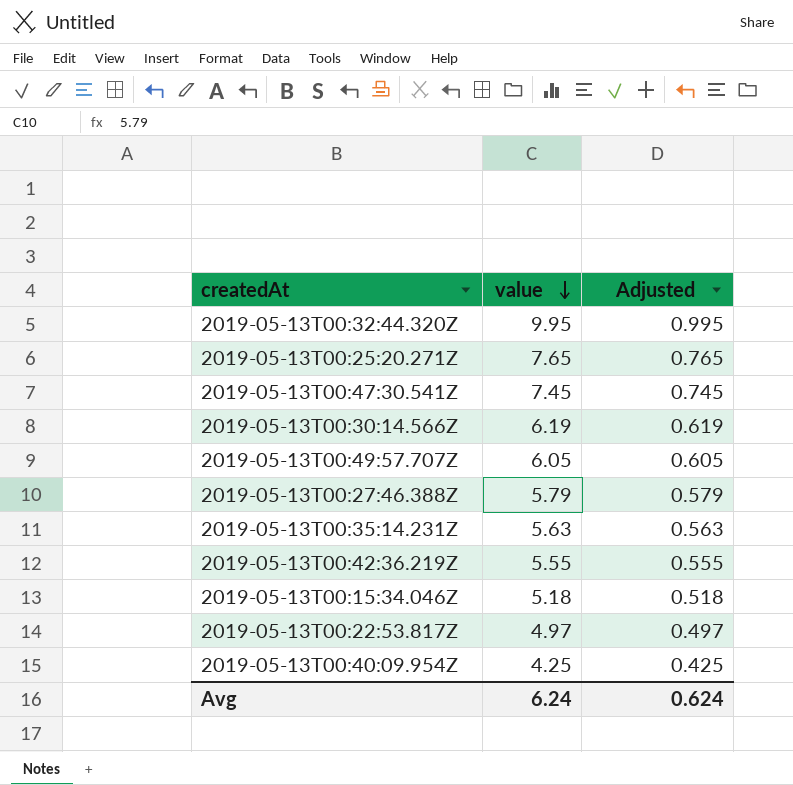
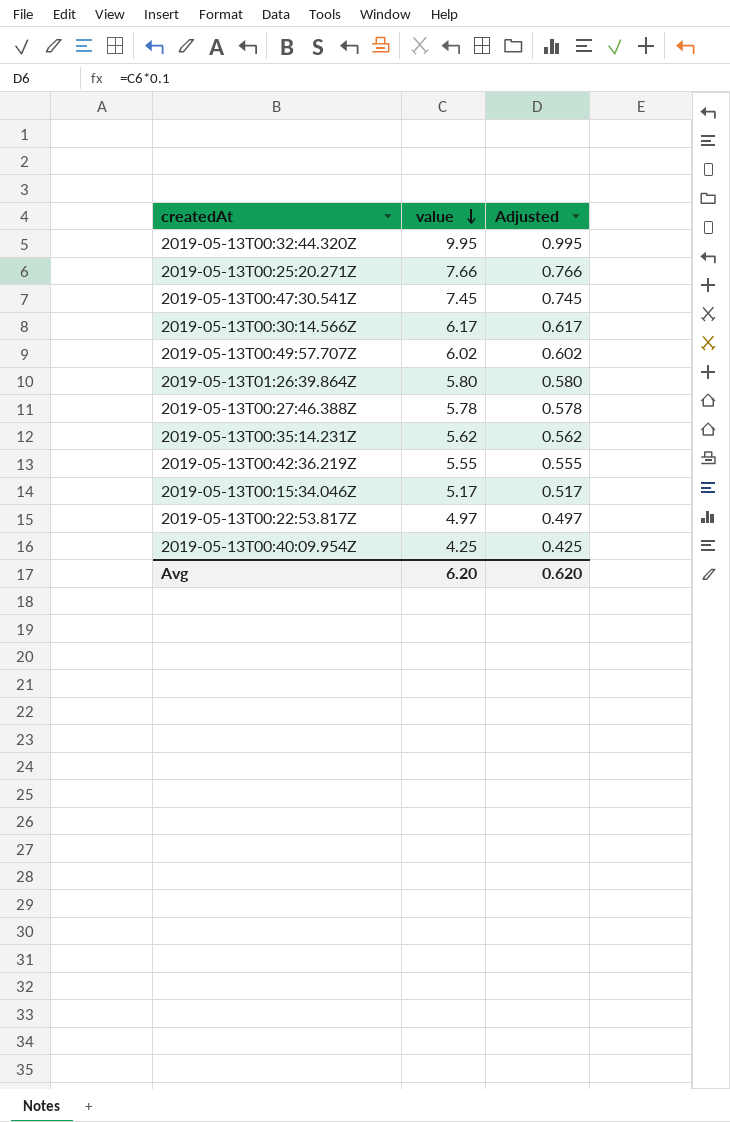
2019-05-13T00:25:20.271Z | value: 7.65 -> 7.66
2019-05-13T00:25:20.271Z | Adjusted: 0.765 -> 0.766
2019-05-13T00:30:14.566Z | value: 6.19 -> 6.17
2019-05-13T00:30:14.566Z | Adjusted: 0.619 -> 0.617
2019-05-13T00:49:57.707Z | value: 6.05 -> 6.02
2019-05-13T00:49:57.707Z | Adjusted: 0.605 -> 0.602
row 2019-05-13T01:26:39.864Z: none -> 5.80 | 0.580
2019-05-13T00:27:46.388Z | value: 5.79 -> 5.78
2019-05-13T00:27:46.388Z | Adjusted: 0.579 -> 0.578
2019-05-13T00:35:14.231Z | value: 5.63 -> 5.62
2019-05-13T00:35:14.231Z | Adjusted: 0.563 -> 0.562
2019-05-13T00:15:34.046Z | value: 5.18 -> 5.17
2019-05-13T00:15:34.046Z | Adjusted: 0.518 -> 0.517
Avg | value: 6.24 -> 6.20
Avg | Adjusted: 0.624 -> 0.620

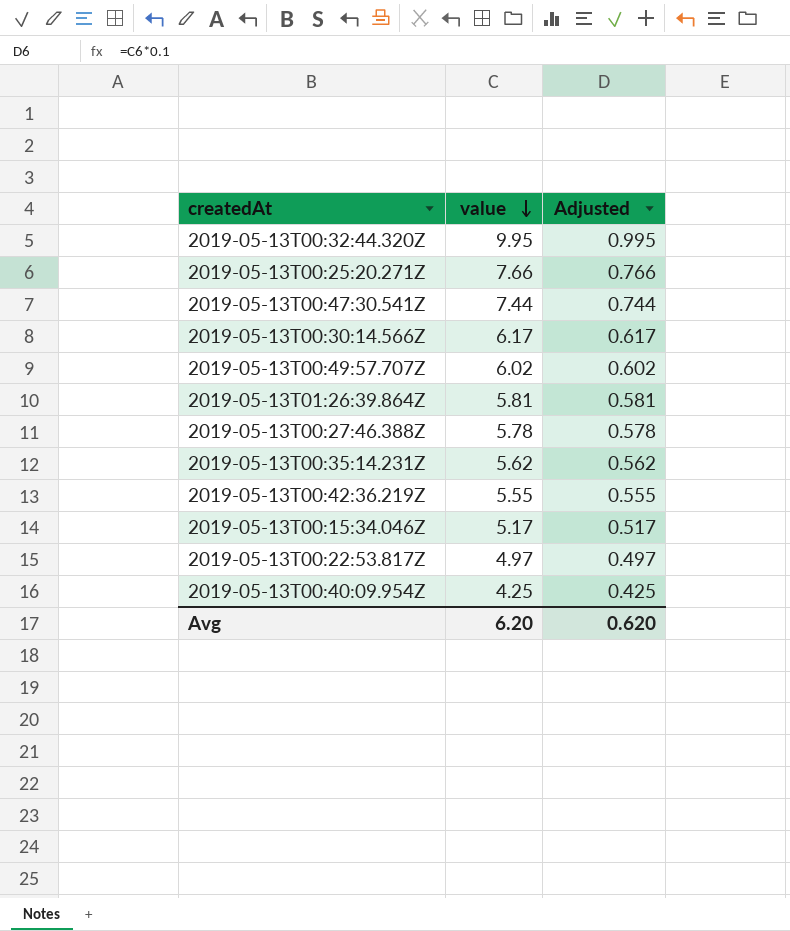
2019-05-13T00:47:30.541Z | value: 7.45 -> 7.44
2019-05-13T00:47:30.541Z | Adjusted: 0.745 -> 0.744
2019-05-13T01:26:39.864Z | value: 5.80 -> 5.81
2019-05-13T01:26:39.864Z | Adjusted: 0.580 -> 0.581

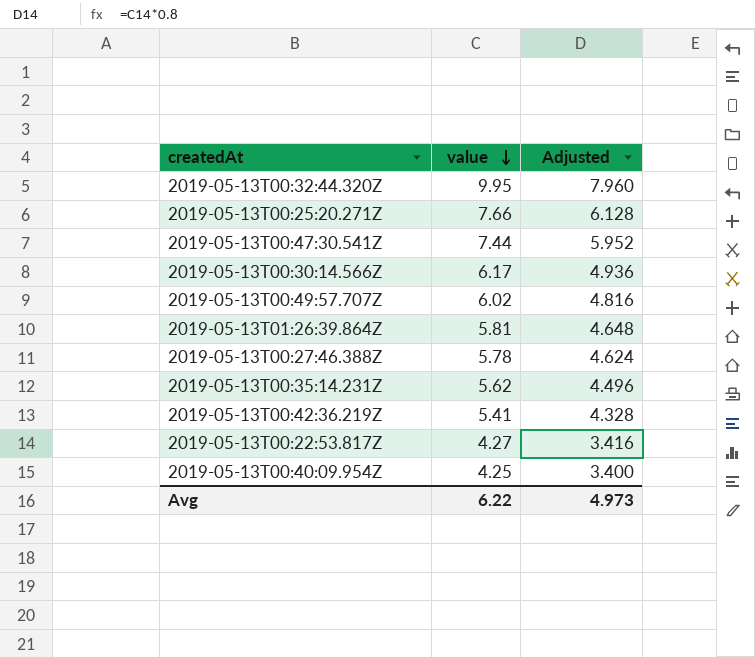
column Adjusted | formula: [value] * 0.1 -> [value] * 0.8
row 2019-05-13T00:15:34.046Z: 5.17 | 0.517 -> none
2019-05-13T00:42:36.219Z | value: 5.55 -> 5.41
2019-05-13T00:22:53.817Z | value: 4.97 -> 4.27
Avg | value: 6.20 -> 6.22
Avg | Adjusted: 0.620 -> 4.973

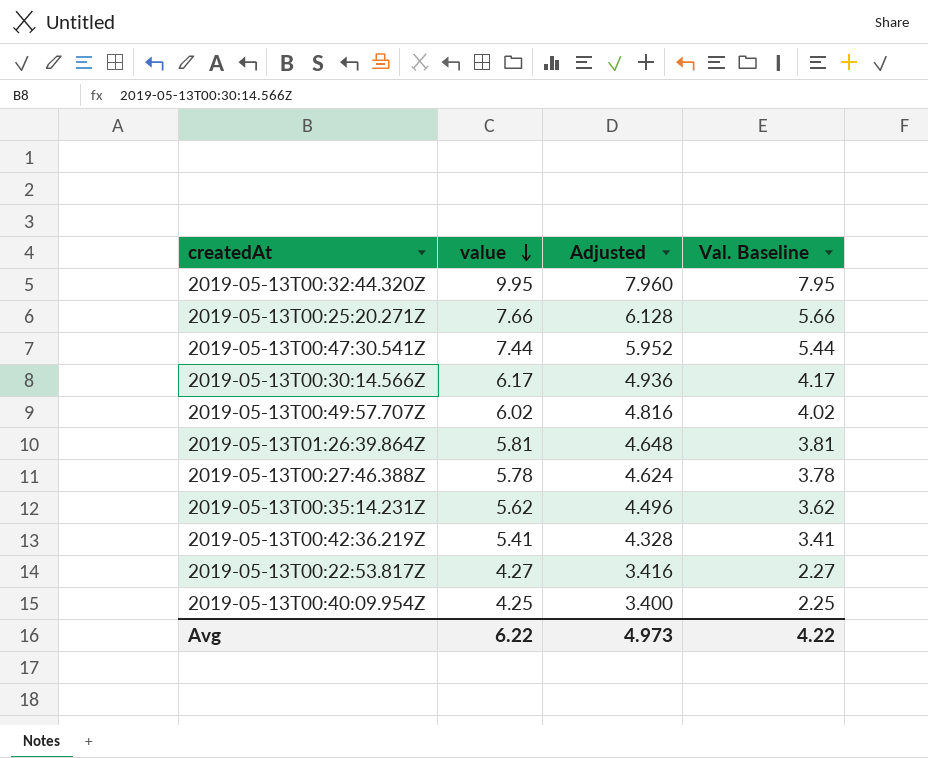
column Val. Baseline | formula: none -> [value] - 2

